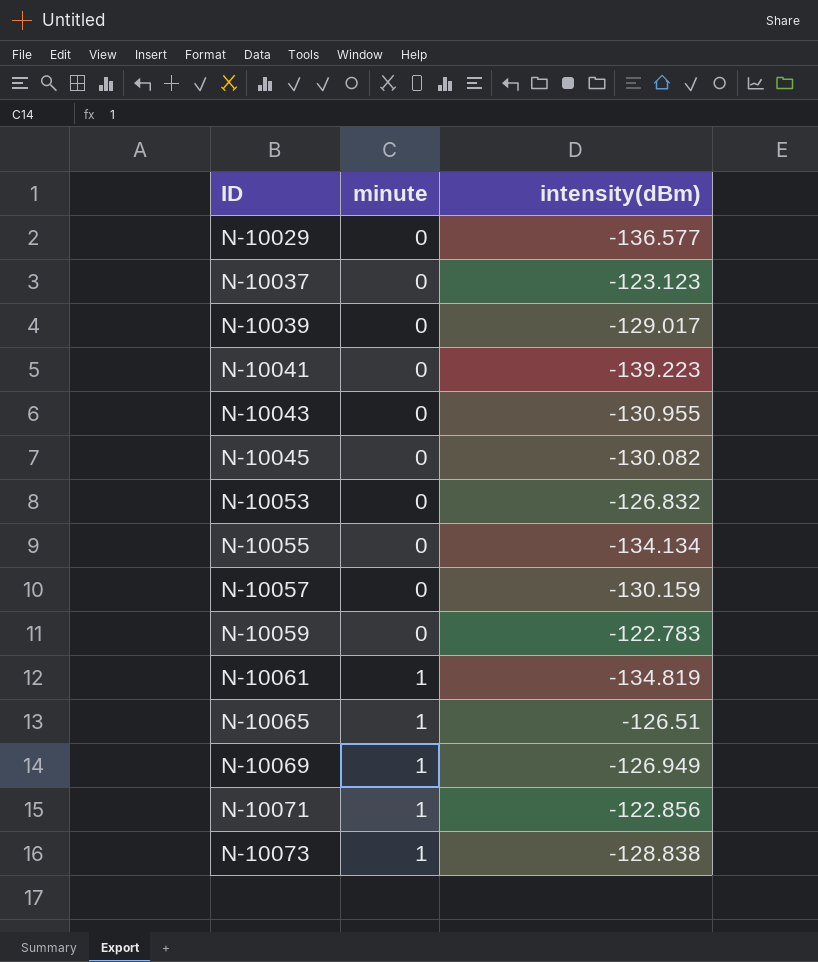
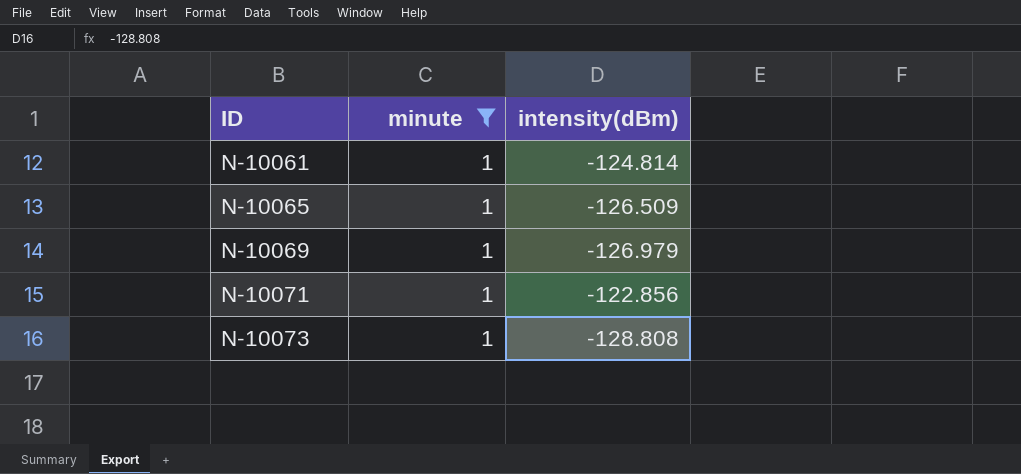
filter: none -> minute = 1
N-10061 | intensity(dBm): -134.819 -> -124.814
N-10065 | intensity(dBm): -126.51 -> -126.509
N-10069 | intensity(dBm): -126.949 -> -126.979
N-10073 | intensity(dBm): -128.838 -> -128.808

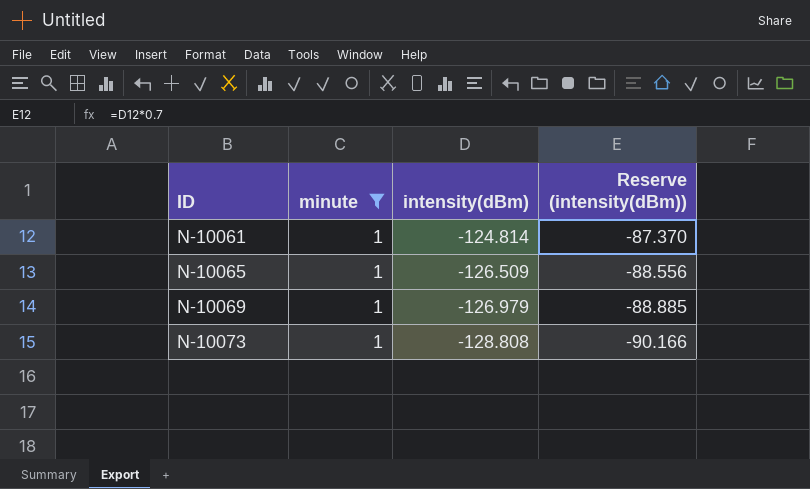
column Reserve (intensity(dBm)) | formula: none -> [intensity(dBm)] * 0.7
row N-10071: 1 | -122.856 -> none

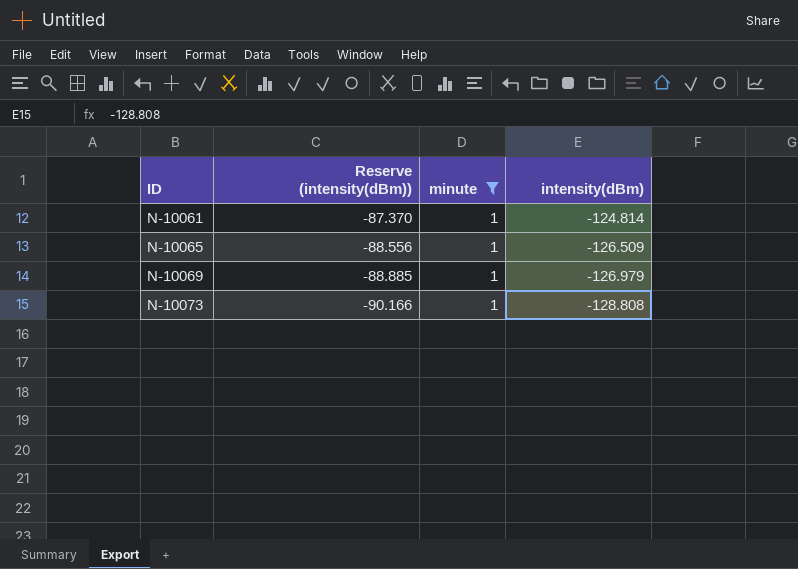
column Reserve (intensity(dBm)) | position: 4 -> 2

